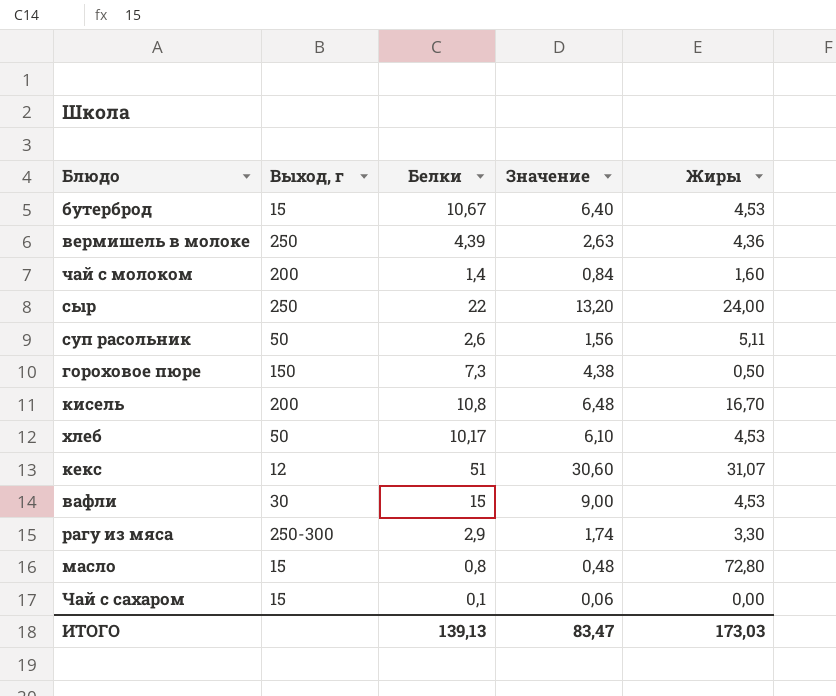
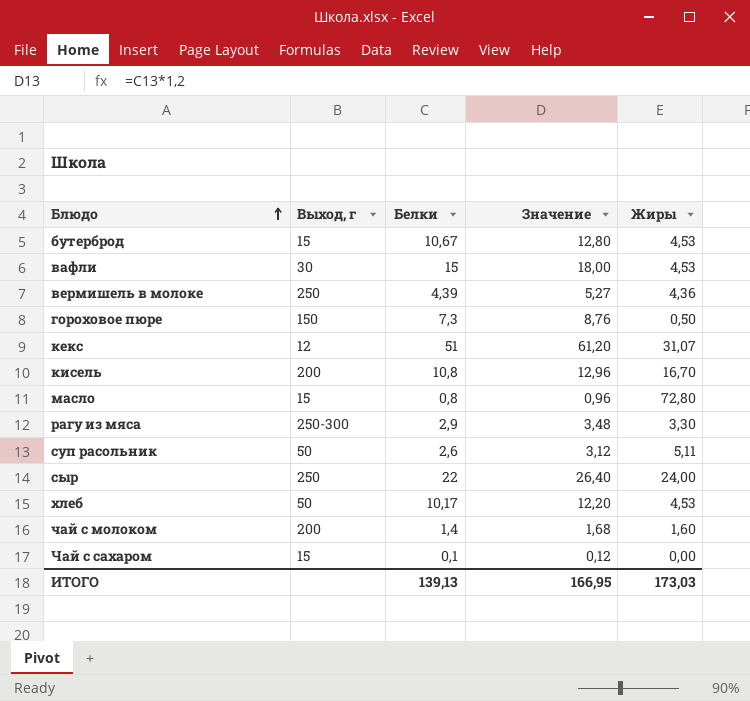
row order: none -> Блюдо ascending
column Значение | formula: [Белки] * 0,6 -> [Белки] * 1,2
ИТОГО | Значение: 83,47 -> 166,95

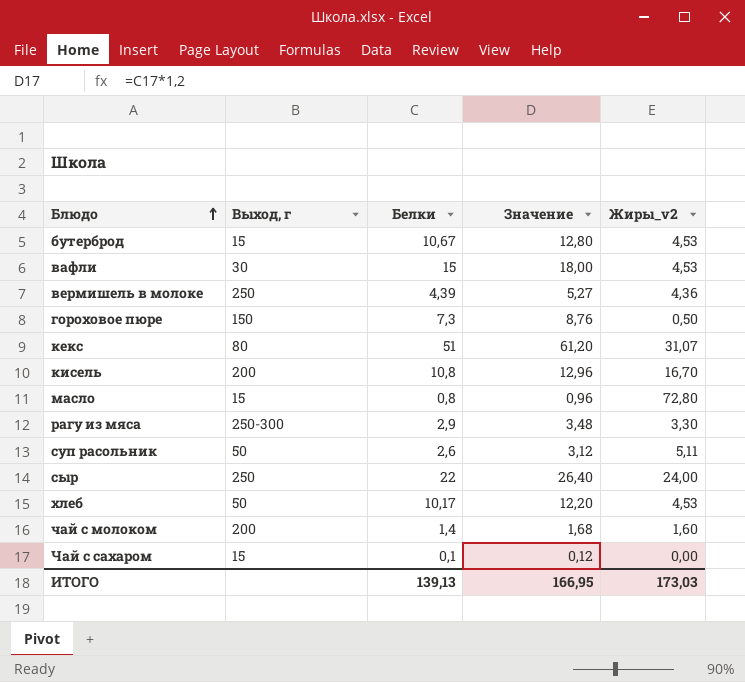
column name: Жиры -> Жиры_v2
кекс | Выход, г: 12 -> 80

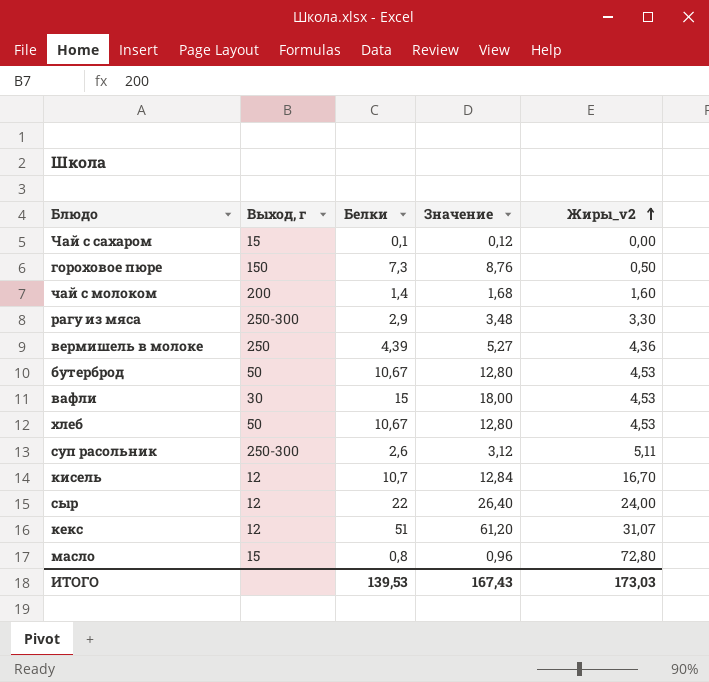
row order: Блюдо ascending -> Жиры_v2 ascending
бутерброд | Выход, г: 15 -> 50
хлеб | Белки: 10,17 -> 10,67
хлеб | Значение: 12,20 -> 12,80
суп расольник | Выход, г: 50 -> 250-300
кисель | Выход, г: 200 -> 12
кисель | Белки: 10,8 -> 10,7
кисель | Значение: 12,96 -> 12,84
сыр | Выход, г: 250 -> 12
кекс | Выход, г: 80 -> 12
ИТОГО | Белки: 139,13 -> 139,53
ИТОГО | Значение: 166,95 -> 167,43

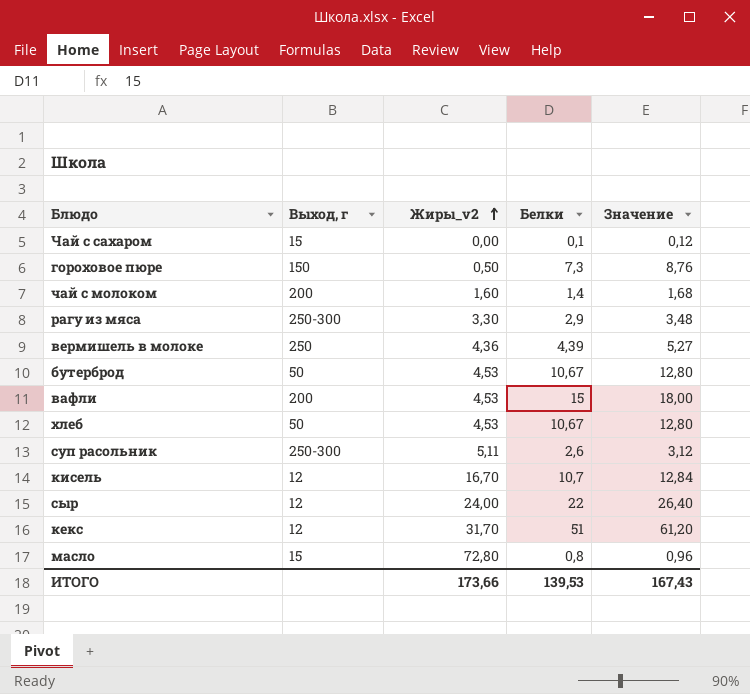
column Жиры_v2 | position: 5 -> 3
вафли | Выход, г: 30 -> 200
кекс | Жиры_v2: 31,07 -> 31,70
ИТОГО | Жиры_v2: 173,03 -> 173,66

